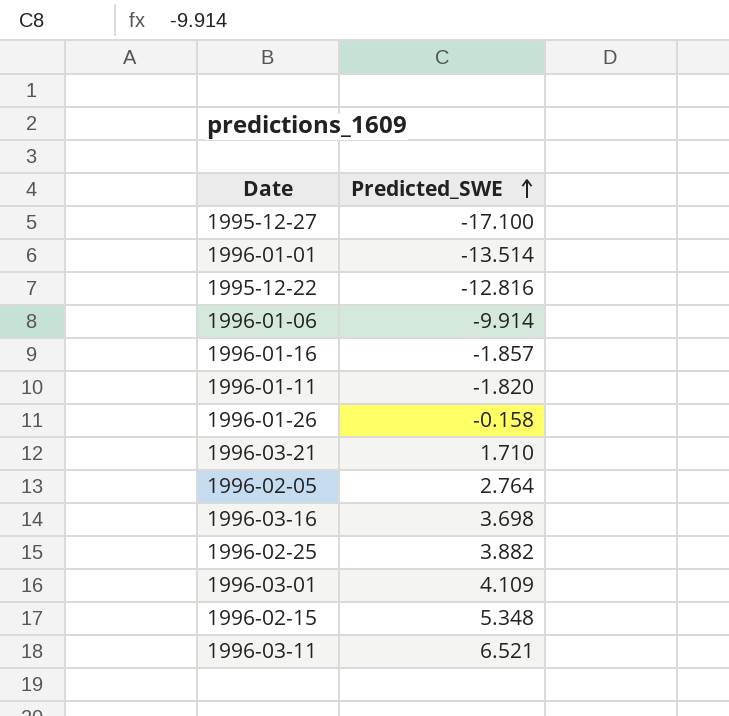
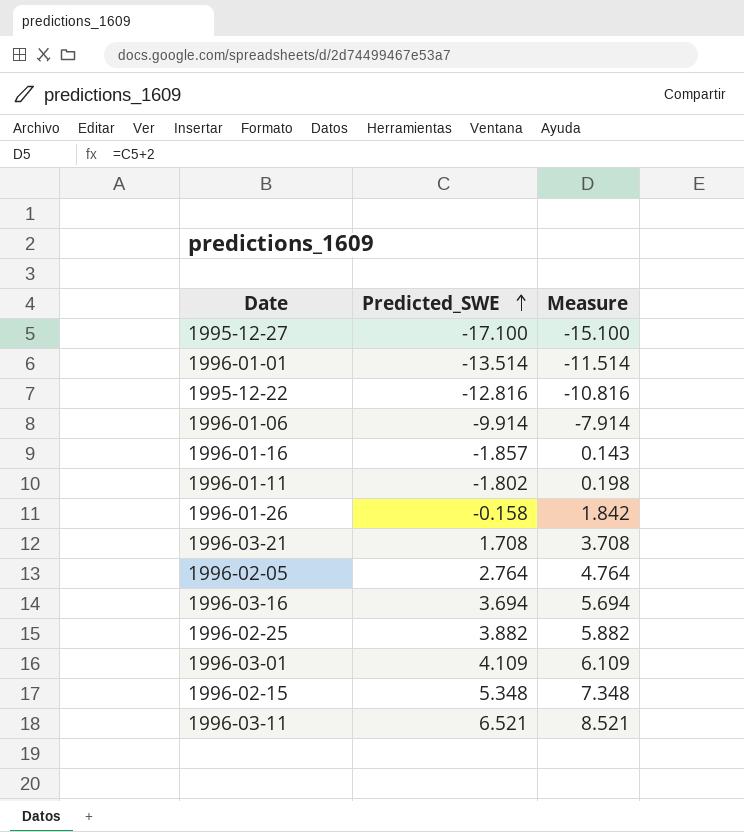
column Measure | formula: none -> [Predicted_SWE] + 2
1996-01-11 | Predicted_SWE: -1.820 -> -1.802
1996-03-21 | Predicted_SWE: 1.710 -> 1.708
1996-03-16 | Predicted_SWE: 3.698 -> 3.694

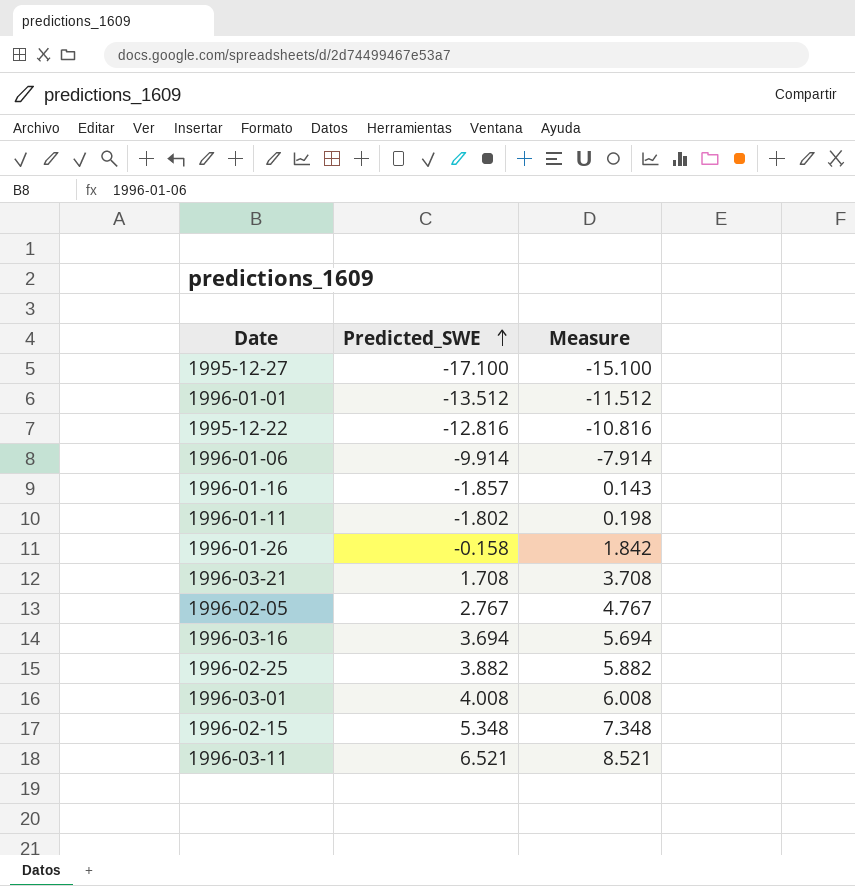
1996-01-01 | Predicted_SWE: -13.514 -> -13.512
1996-01-01 | Measure: -11.514 -> -11.512
1996-02-05 | Predicted_SWE: 2.764 -> 2.767
1996-02-05 | Measure: 4.764 -> 4.767
1996-03-01 | Predicted_SWE: 4.109 -> 4.008
1996-03-01 | Measure: 6.109 -> 6.008

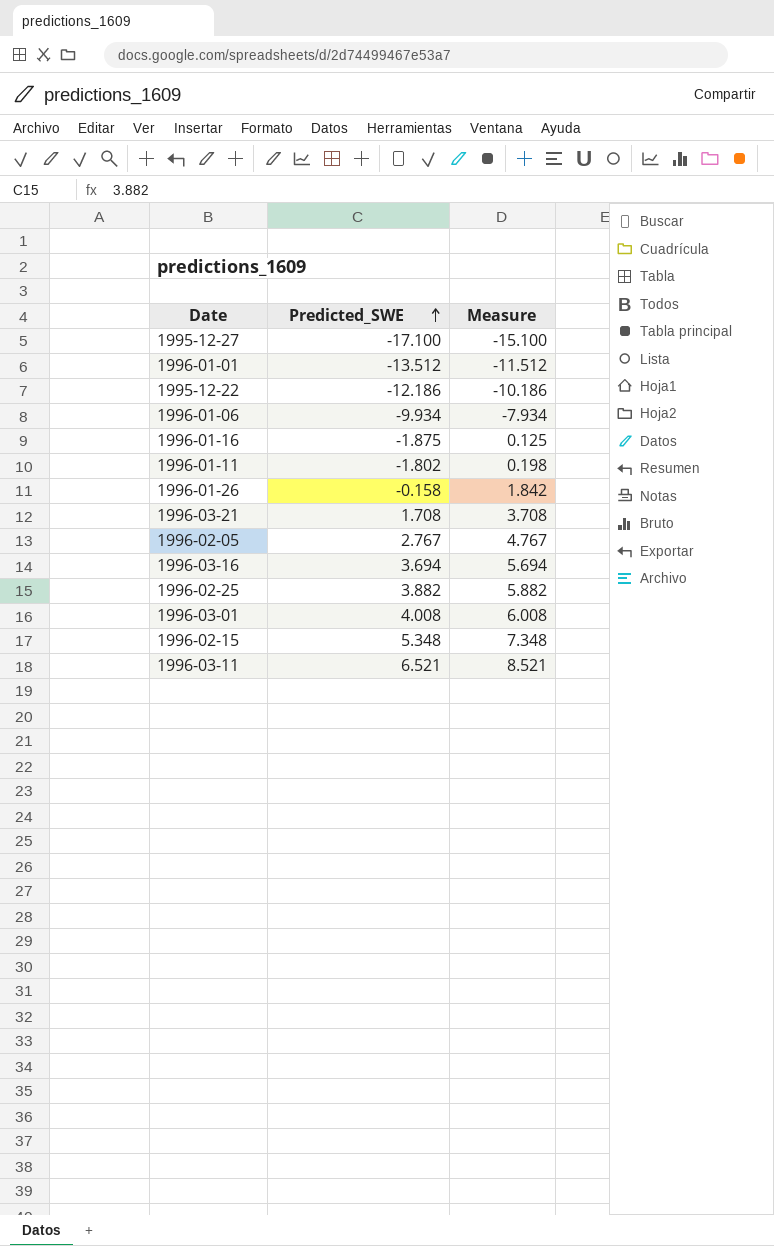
1995-12-22 | Predicted_SWE: -12.816 -> -12.186
1995-12-22 | Measure: -10.816 -> -10.186
1996-01-06 | Predicted_SWE: -9.914 -> -9.934
1996-01-06 | Measure: -7.914 -> -7.934
1996-01-16 | Predicted_SWE: -1.857 -> -1.875
1996-01-16 | Measure: 0.143 -> 0.125

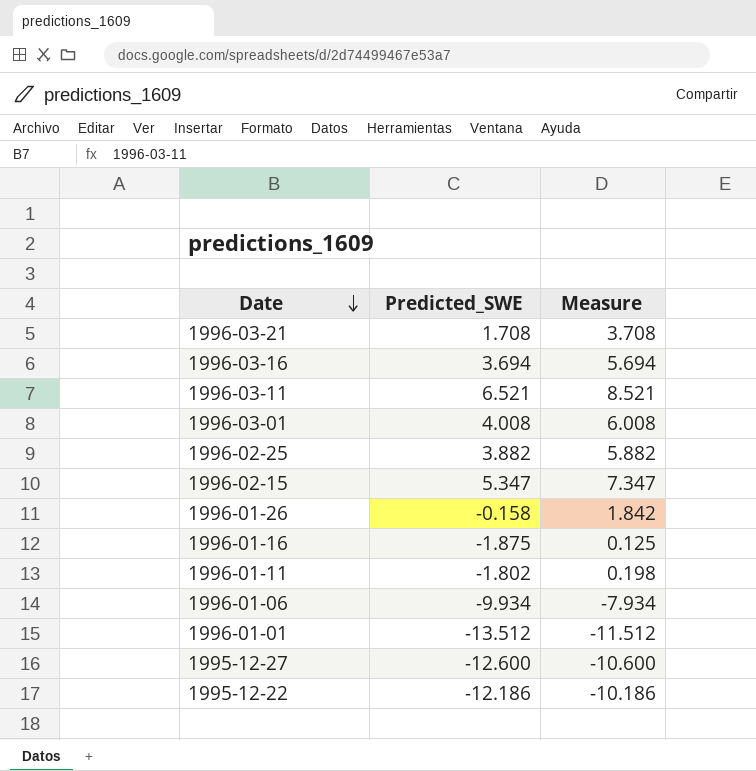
row order: Predicted_SWE ascending -> Date descending
row 1996-02-05: 2.767 | 4.767 -> none
1996-02-15 | Predicted_SWE: 5.348 -> 5.347
1996-02-15 | Measure: 7.348 -> 7.347
1995-12-27 | Predicted_SWE: -17.100 -> -12.600
1995-12-27 | Measure: -15.100 -> -10.600

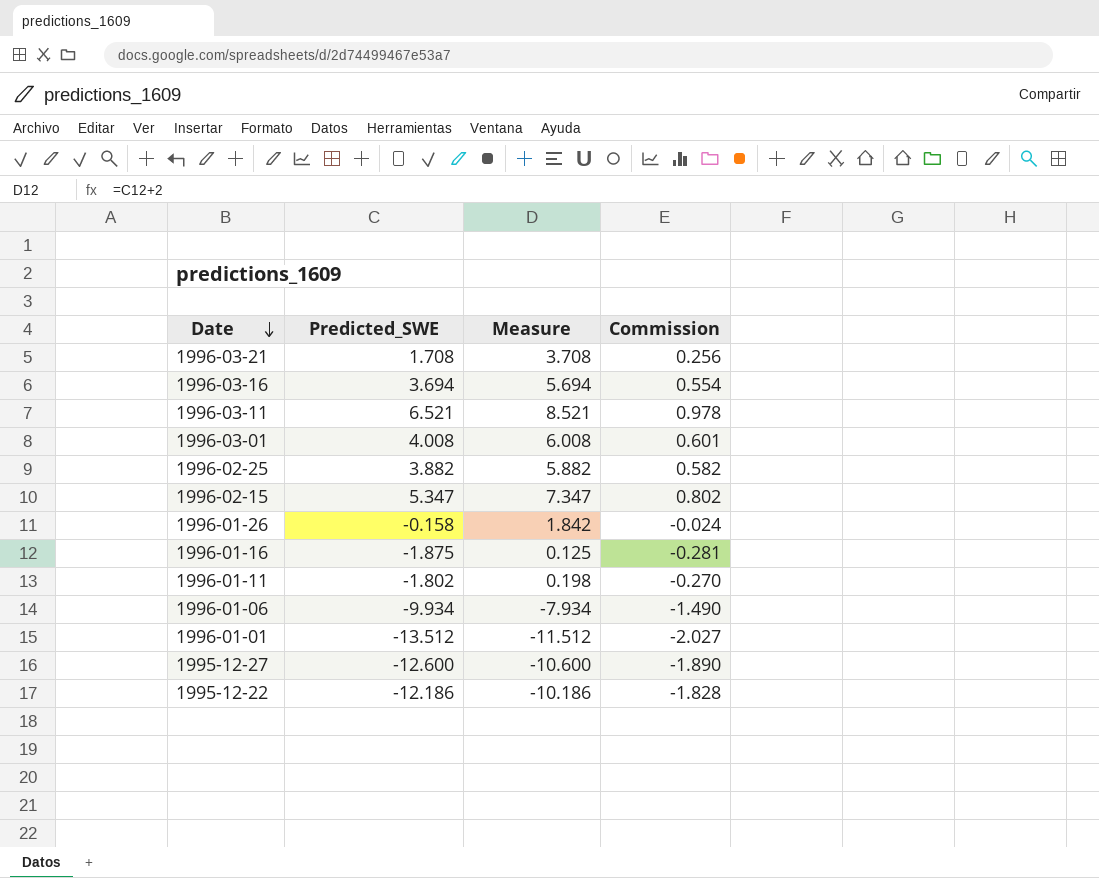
column Commission | formula: none -> [Predicted_SWE] * 0.15

